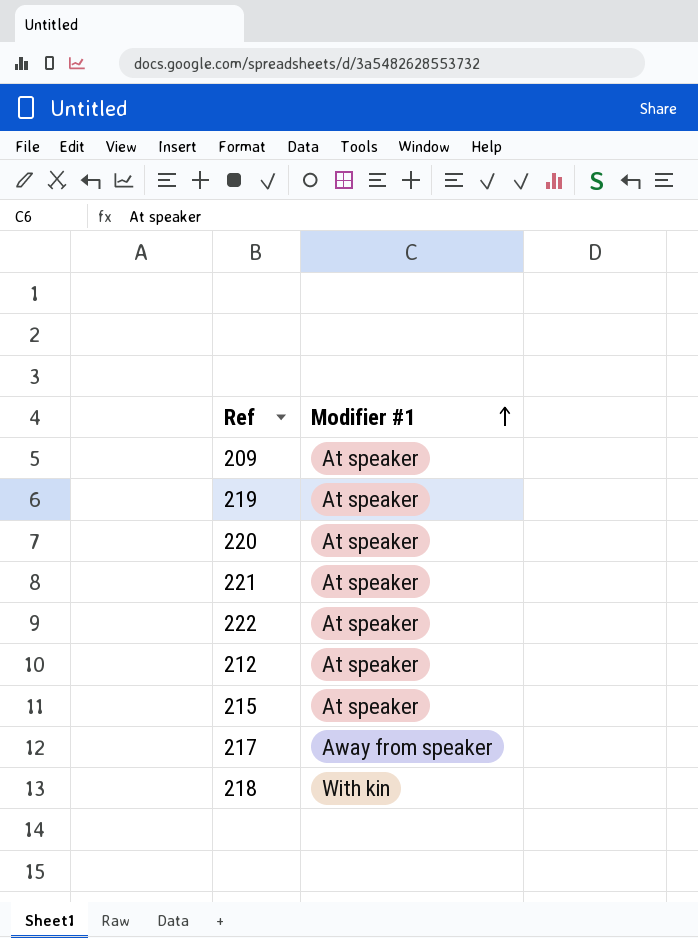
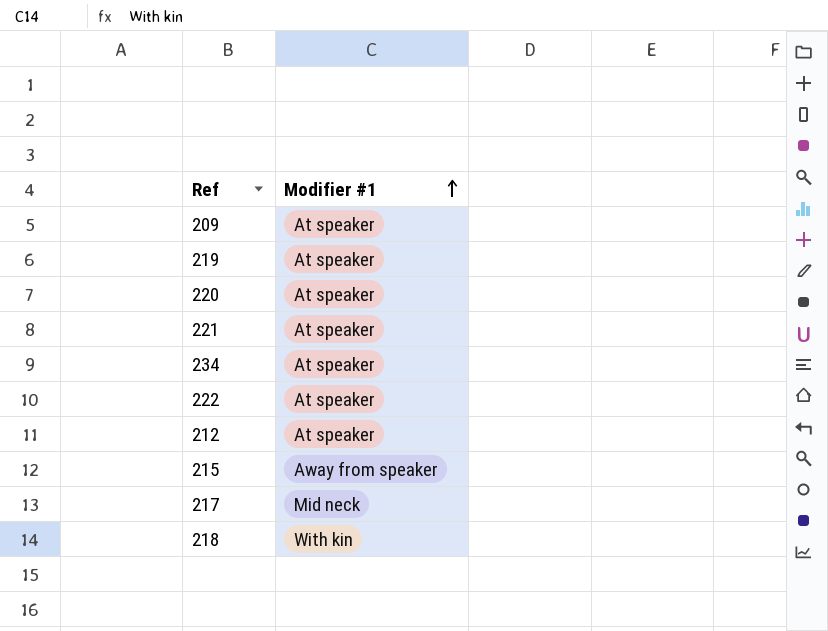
row 234: none -> At speaker
215 | Modifier #1: At speaker -> Away from speaker
217 | Modifier #1: Away from speaker -> Mid neck

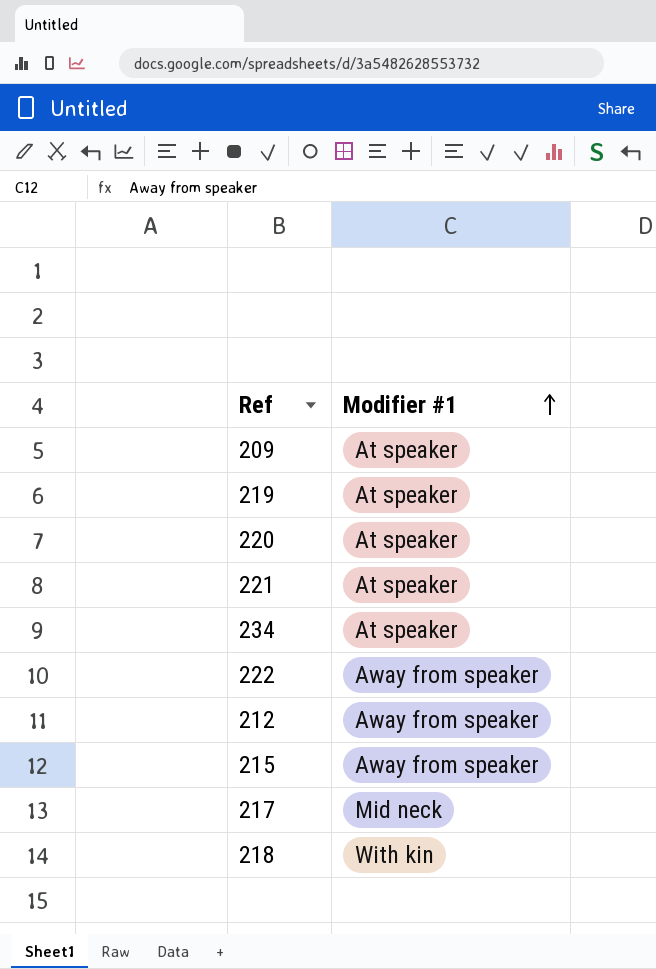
222 | Modifier #1: At speaker -> Away from speaker
212 | Modifier #1: At speaker -> Away from speaker

